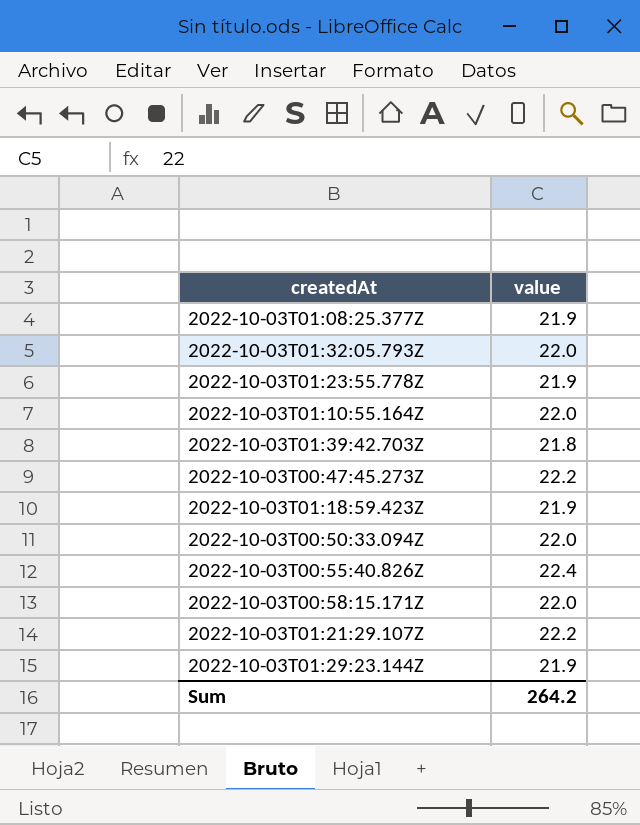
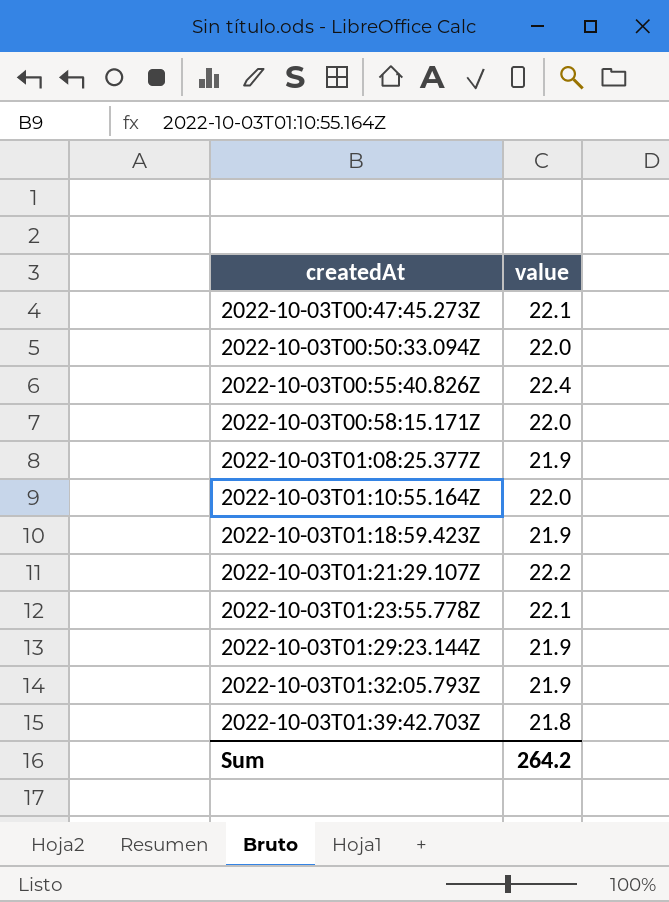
row order: none -> createdAt ascending
2022-10-03T00:47:45.273Z | value: 22.2 -> 22.1
2022-10-03T01:23:55.778Z | value: 21.9 -> 22.1
2022-10-03T01:32:05.793Z | value: 22.0 -> 21.9

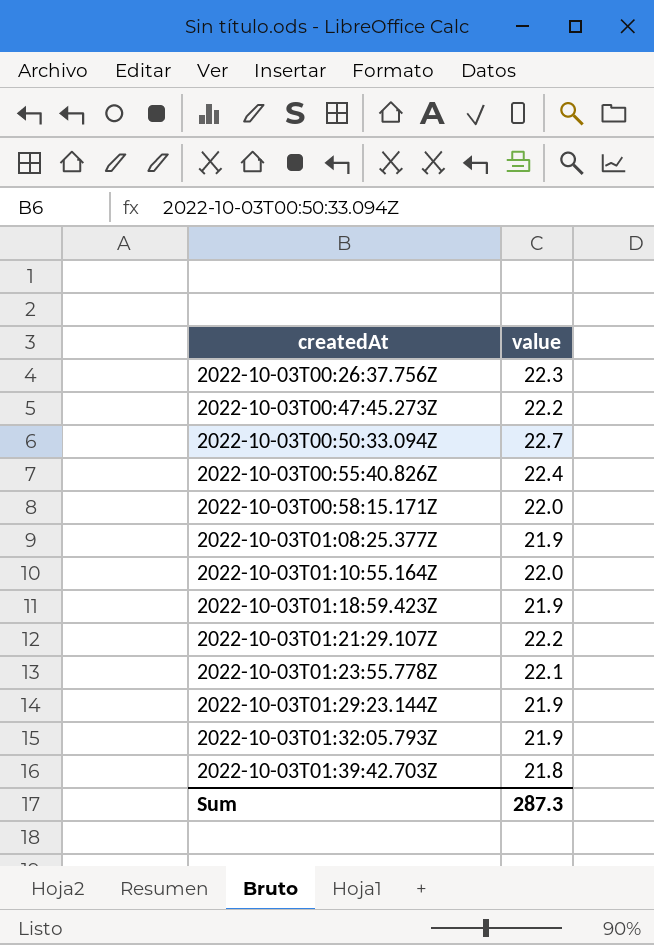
row 2022-10-03T00:26:37.756Z: none -> 22.3
2022-10-03T00:47:45.273Z | value: 22.1 -> 22.2
2022-10-03T00:50:33.094Z | value: 22.0 -> 22.7
Sum | value: 264.2 -> 287.3

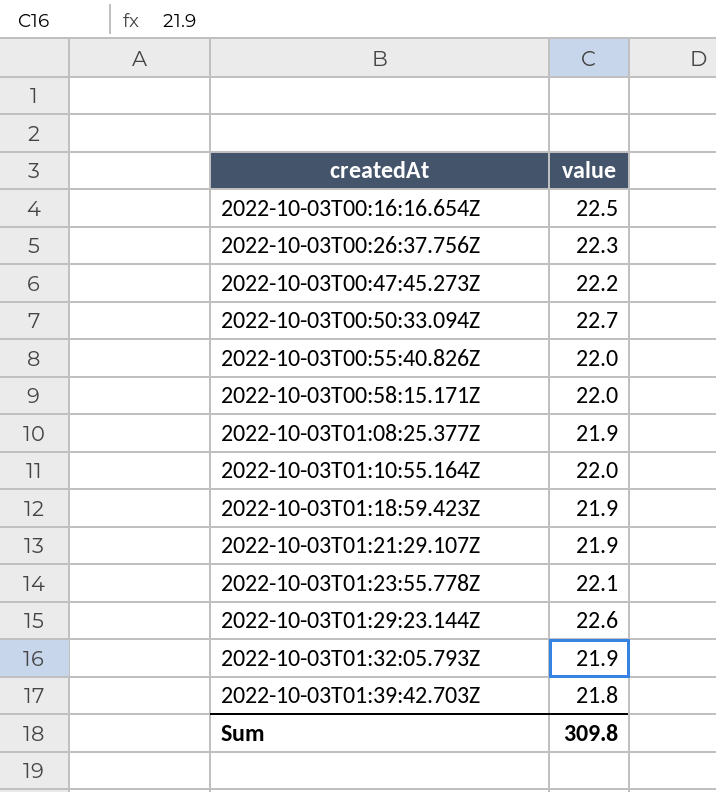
row 2022-10-03T00:16:16.654Z: none -> 22.5
2022-10-03T00:55:40.826Z | value: 22.4 -> 22.0
2022-10-03T01:21:29.107Z | value: 22.2 -> 21.9
2022-10-03T01:29:23.144Z | value: 21.9 -> 22.6
Sum | value: 287.3 -> 309.8

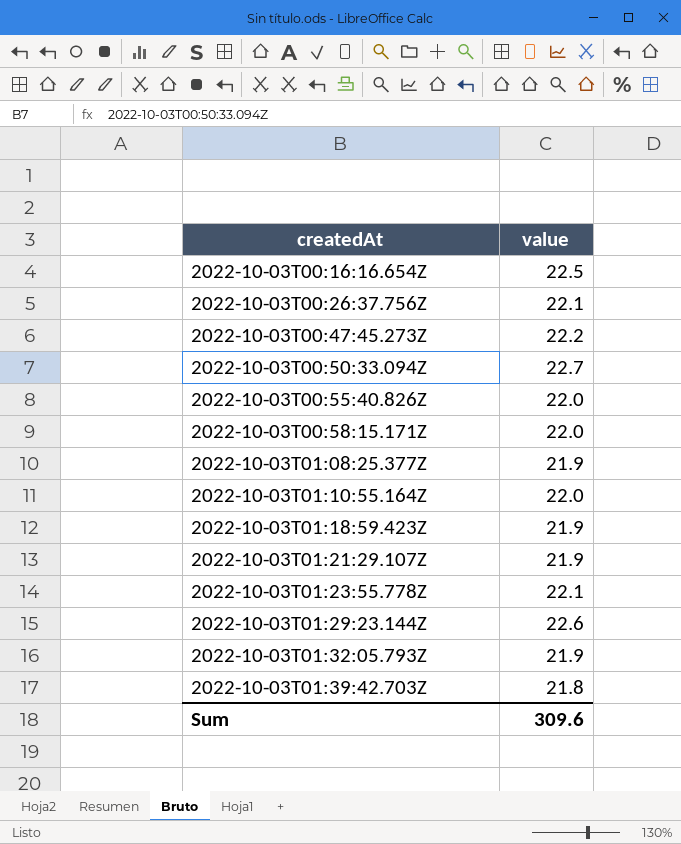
2022-10-03T00:26:37.756Z | value: 22.3 -> 22.1
Sum | value: 309.8 -> 309.6

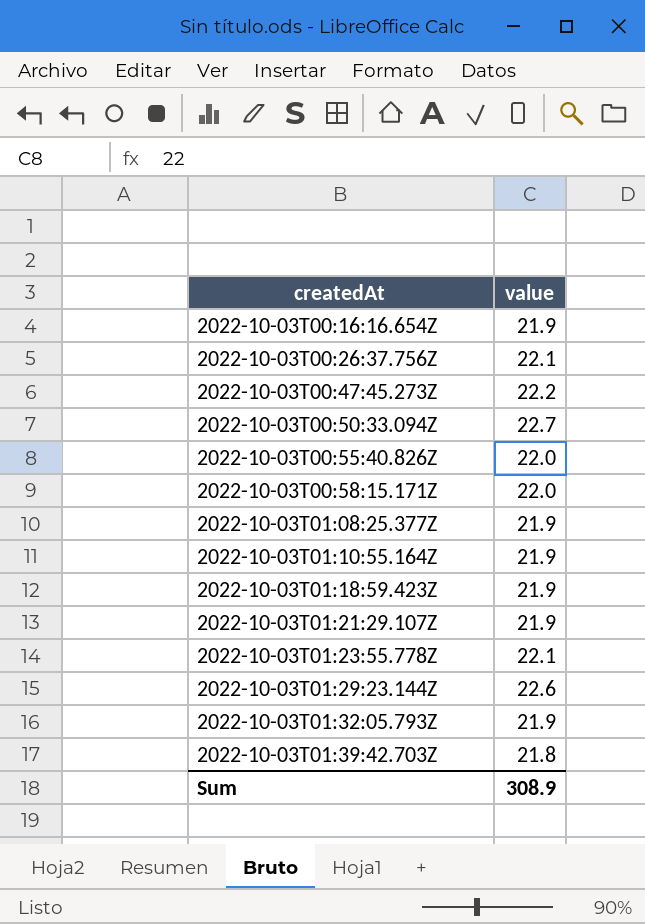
2022-10-03T00:16:16.654Z | value: 22.5 -> 21.9
2022-10-03T01:10:55.164Z | value: 22.0 -> 21.9
Sum | value: 309.6 -> 308.9

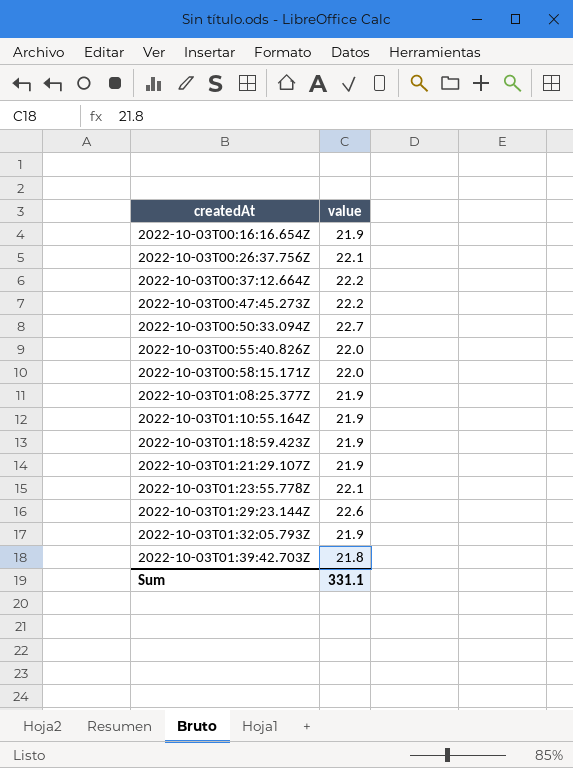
row 2022-10-03T00:37:12.664Z: none -> 22.2
Sum | value: 308.9 -> 331.1

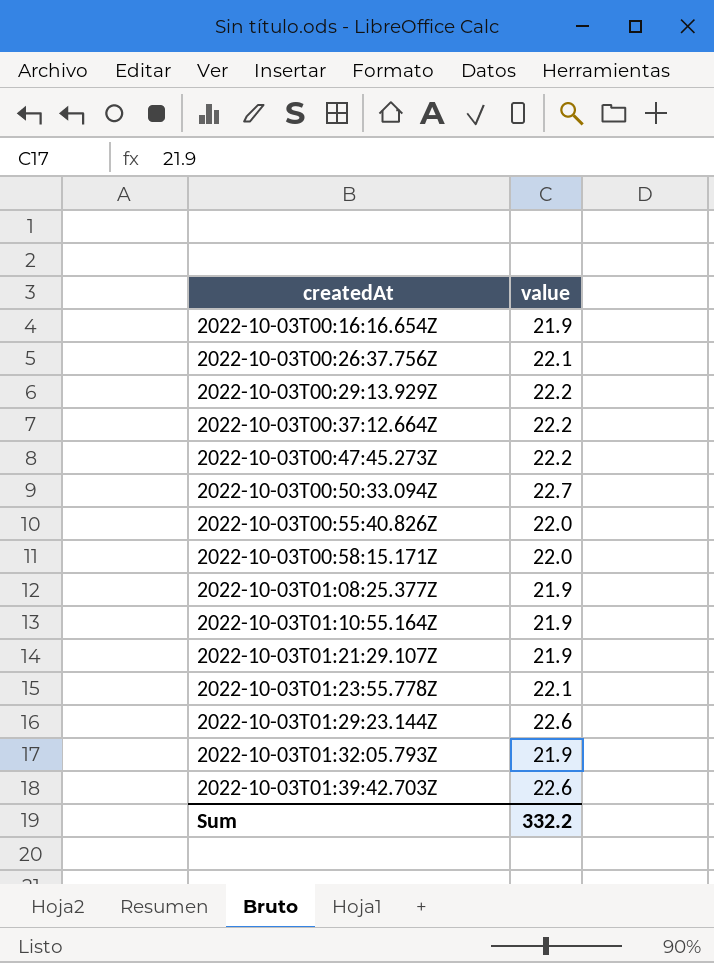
row 2022-10-03T01:18:59.423Z: 21.9 -> none
row 2022-10-03T00:29:13.929Z: none -> 22.2
2022-10-03T01:39:42.703Z | value: 21.8 -> 22.6
Sum | value: 331.1 -> 332.2

